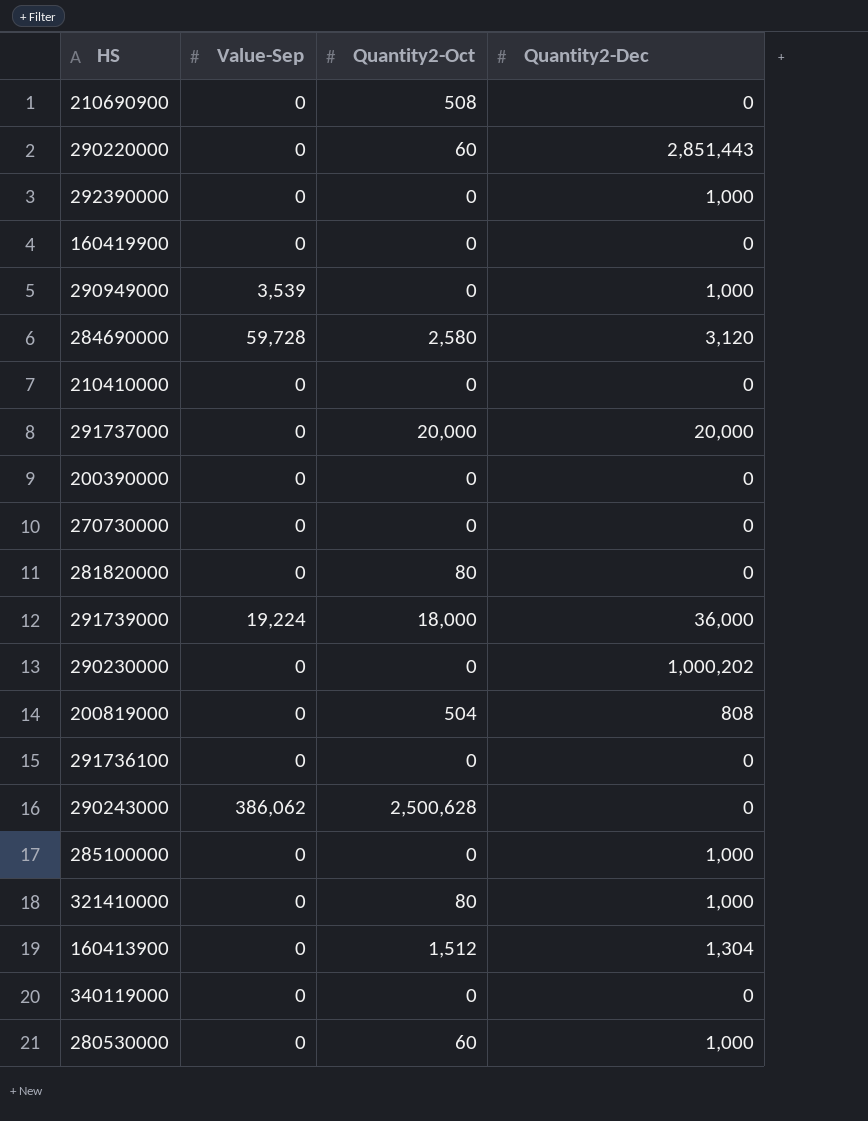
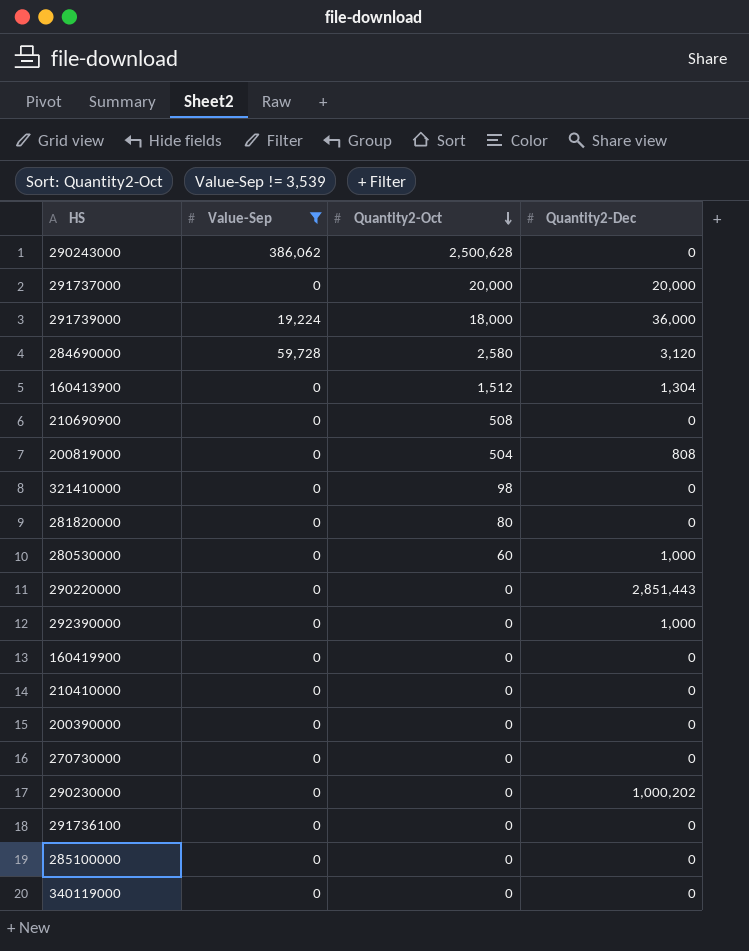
filter: none -> Value-Sep != 3,539
row order: none -> Quantity2-Oct descending
321410000 | Quantity2-Oct: 80 -> 98
321410000 | Quantity2-Dec: 1,000 -> 0
290220000 | Quantity2-Oct: 60 -> 0
285100000 | Quantity2-Dec: 1,000 -> 0

